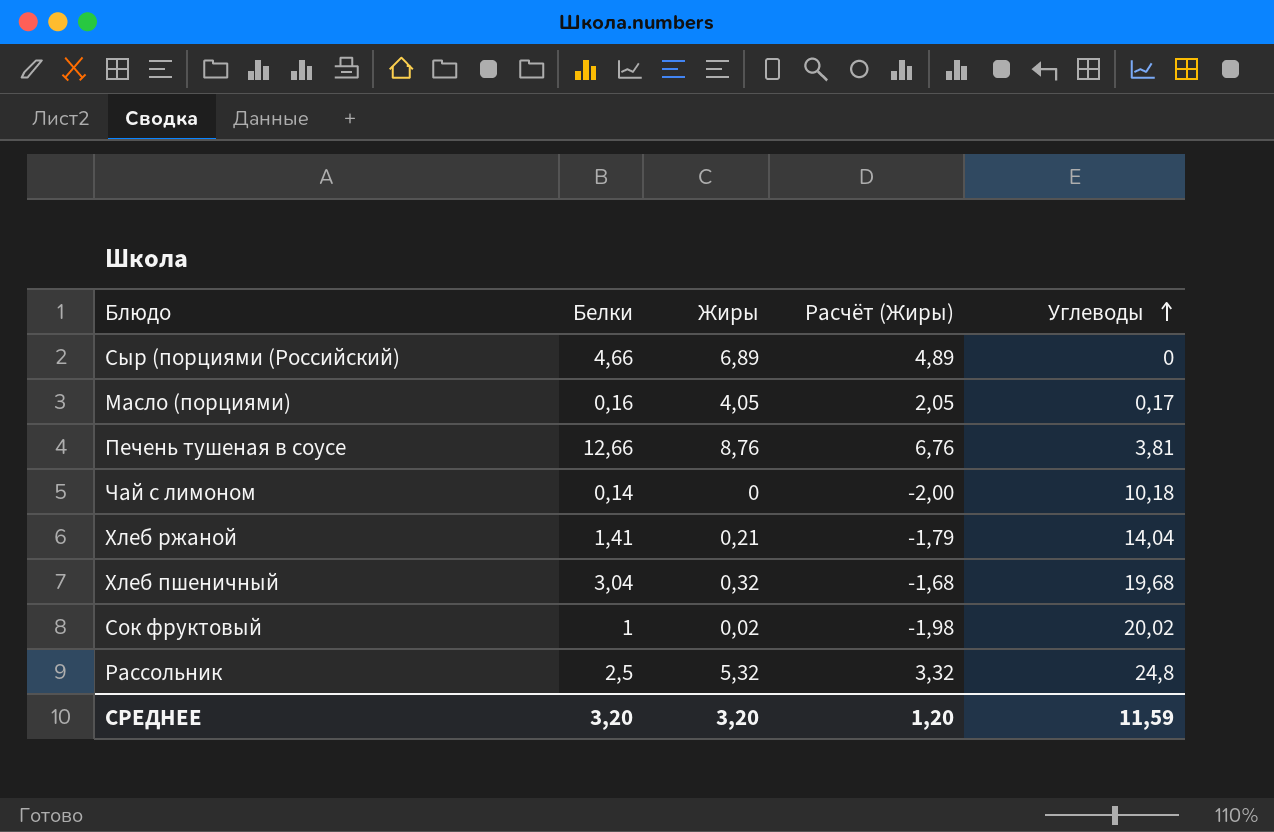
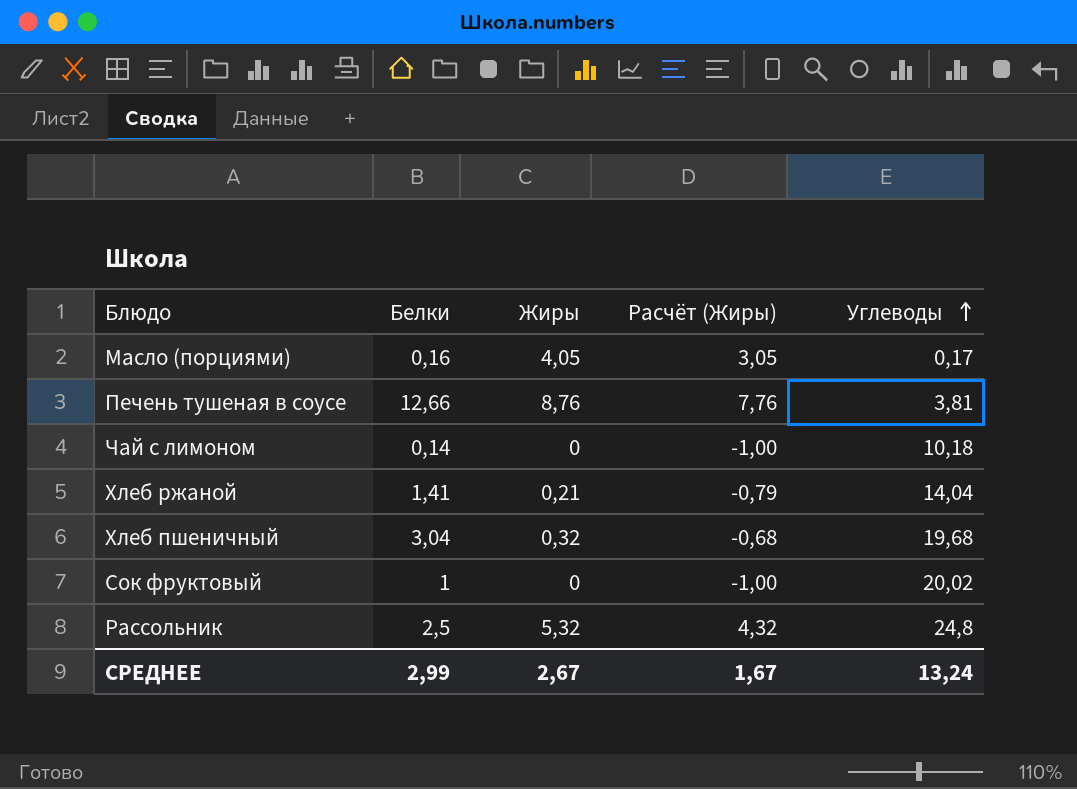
column Расчёт (Жиры) | formula: [Жиры] - 2 -> [Жиры] - 1
row Сыр (порциями (Российский): 4,66 | 6,89 | 4,89 | 0 -> none
Сок фруктовый | Жиры: 0,02 -> 0
СРЕДНЕЕ | Белки: 3,20 -> 2,99
СРЕДНЕЕ | Жиры: 3,20 -> 2,67
СРЕДНЕЕ | Расчёт (Жиры): 1,20 -> 1,67
СРЕДНЕЕ | Углеводы: 11,59 -> 13,24

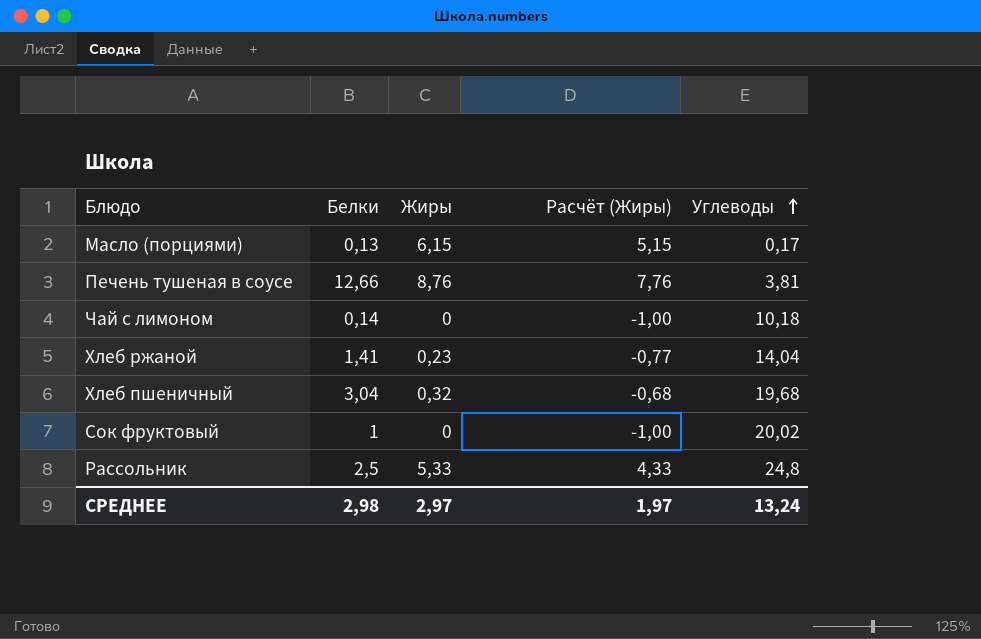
Масло (порциями) | Белки: 0,16 -> 0,13
Масло (порциями) | Жиры: 4,05 -> 6,15
Масло (порциями) | Расчёт (Жиры): 3,05 -> 5,15
Хлеб ржаной | Жиры: 0,21 -> 0,23
Хлеб ржаной | Расчёт (Жиры): -0,79 -> -0,77
Рассольник | Жиры: 5,32 -> 5,33
Рассольник | Расчёт (Жиры): 4,32 -> 4,33
СРЕДНЕЕ | Белки: 2,99 -> 2,98
СРЕДНЕЕ | Жиры: 2,67 -> 2,97
СРЕДНЕЕ | Расчёт (Жиры): 1,67 -> 1,97

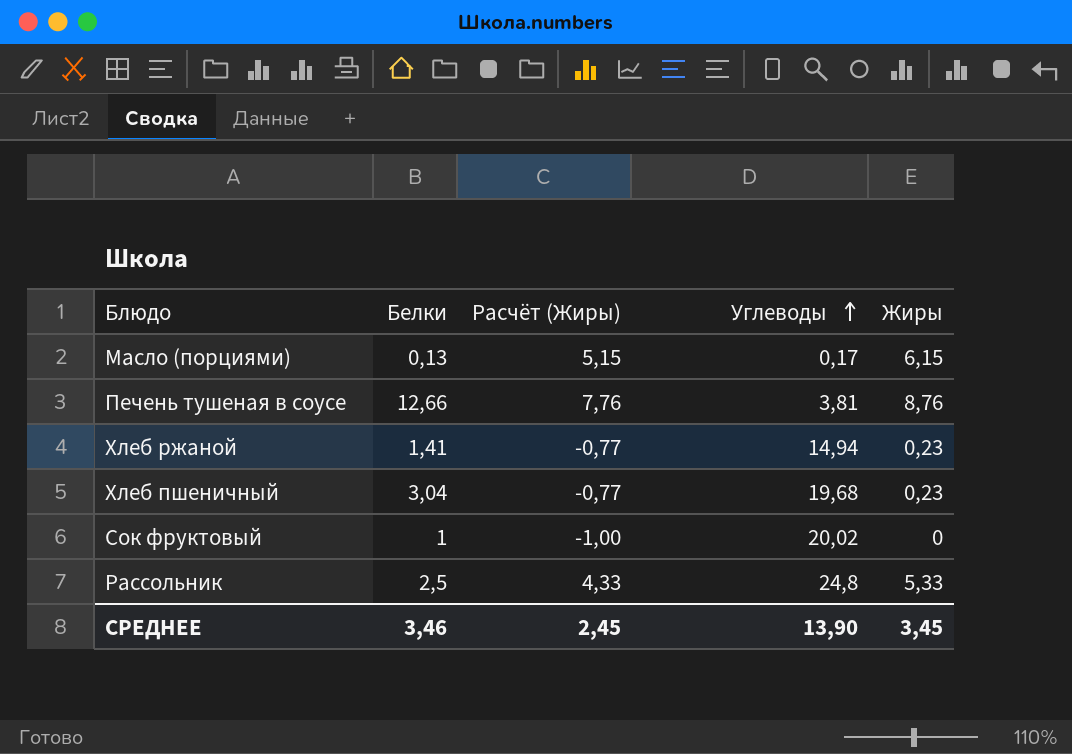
column Жиры | position: 3 -> 5
row Чай с лимоном: 0,14 | 0 | -1,00 | 10,18 -> none
Хлеб ржаной | Углеводы: 14,04 -> 14,94
Хлеб пшеничный | Расчёт (Жиры): -0,68 -> -0,77
Хлеб пшеничный | Жиры: 0,32 -> 0,23
СРЕДНЕЕ | Белки: 2,98 -> 3,46
СРЕДНЕЕ | Расчёт (Жиры): 1,97 -> 2,45
СРЕДНЕЕ | Углеводы: 13,24 -> 13,90
СРЕДНЕЕ | Жиры: 2,97 -> 3,45

